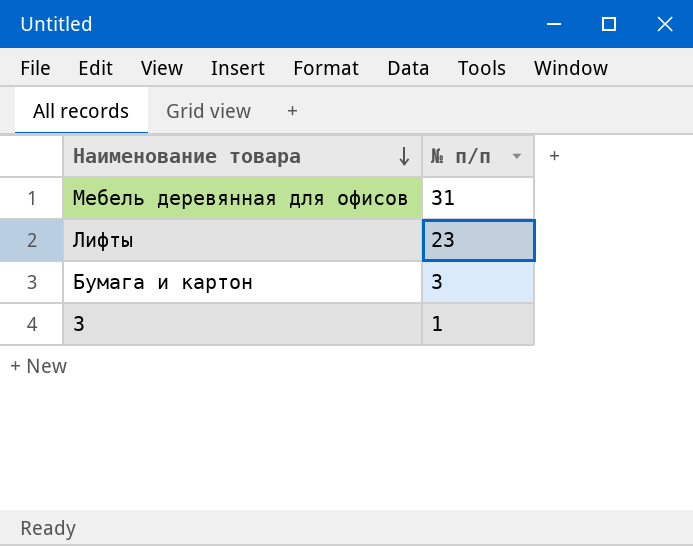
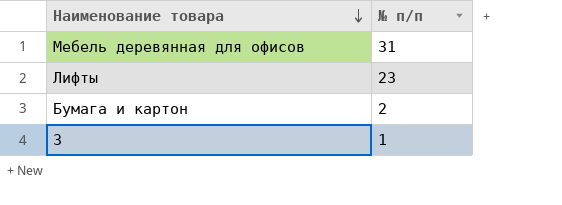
Бумага и картон | № п/п: 3 -> 2

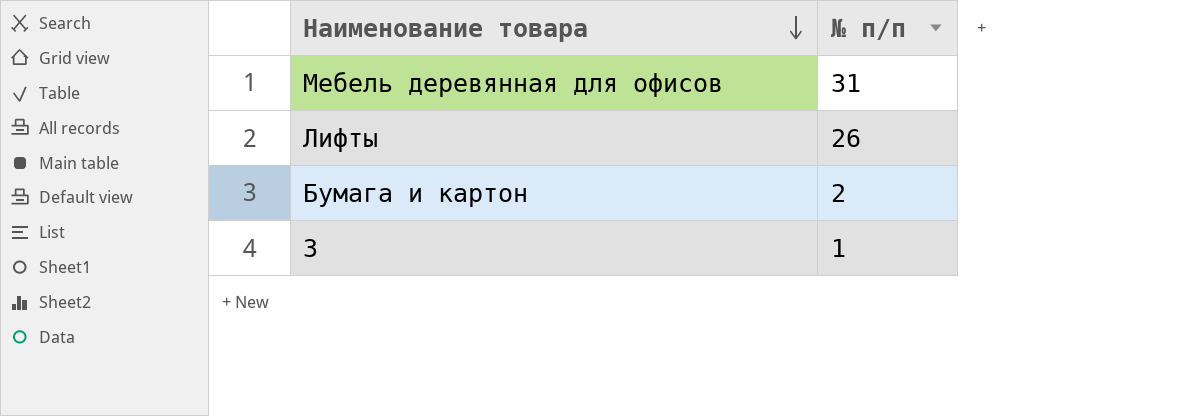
Лифты | № п/п: 23 -> 26

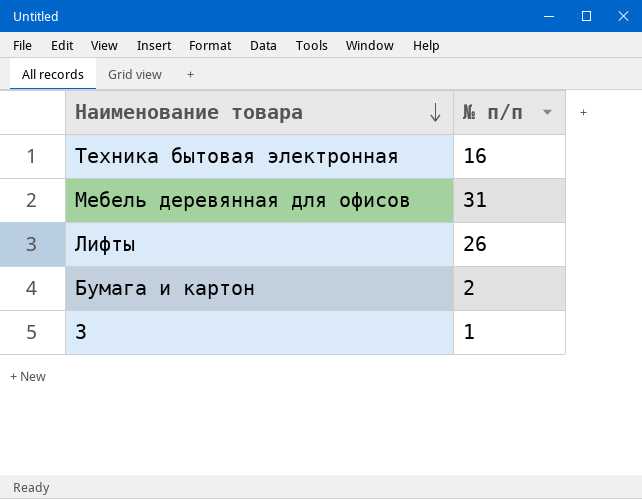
row Техника бытовая электронная: none -> 16

